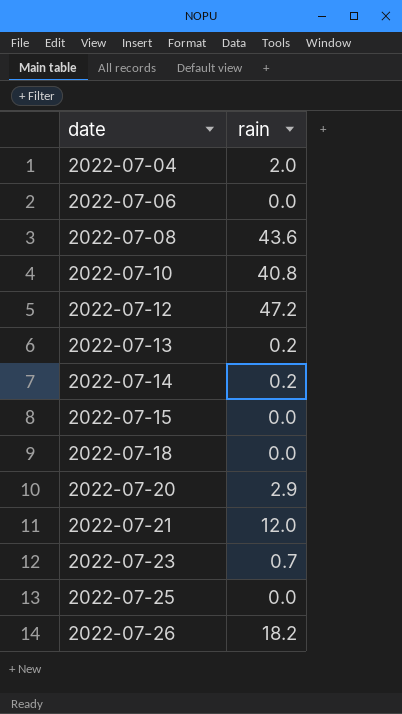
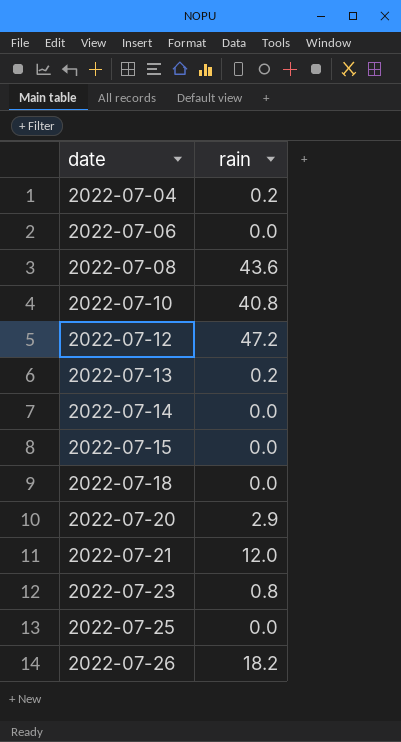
2022-07-04 | rain: 2.0 -> 0.2
2022-07-14 | rain: 0.2 -> 0.0
2022-07-23 | rain: 0.7 -> 0.8

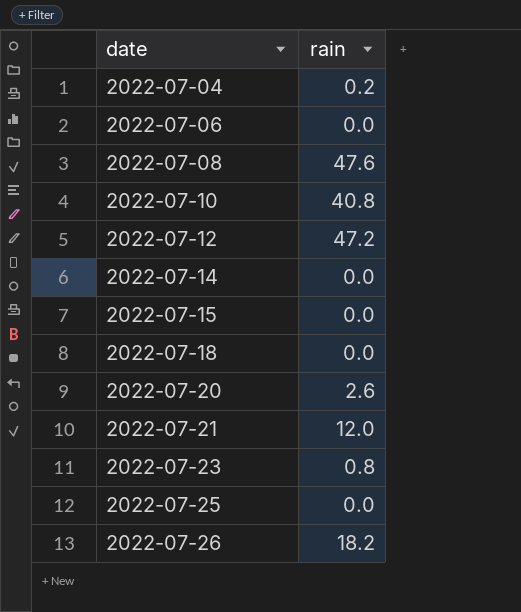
row 2022-07-13: 0.2 -> none
2022-07-08 | rain: 43.6 -> 47.6
2022-07-20 | rain: 2.9 -> 2.6

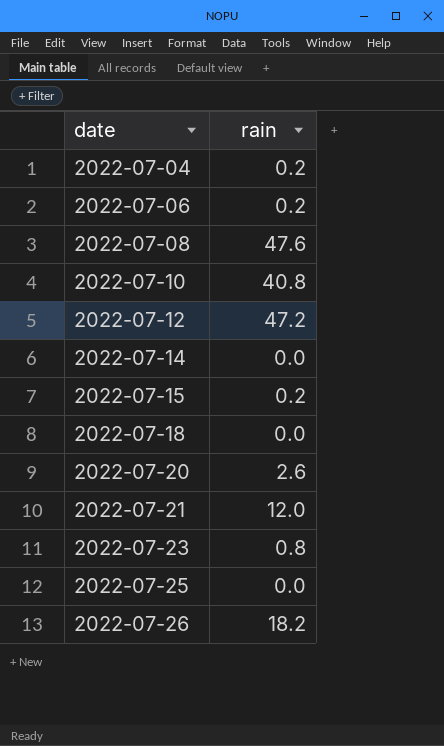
2022-07-06 | rain: 0.0 -> 0.2
2022-07-15 | rain: 0.0 -> 0.2

